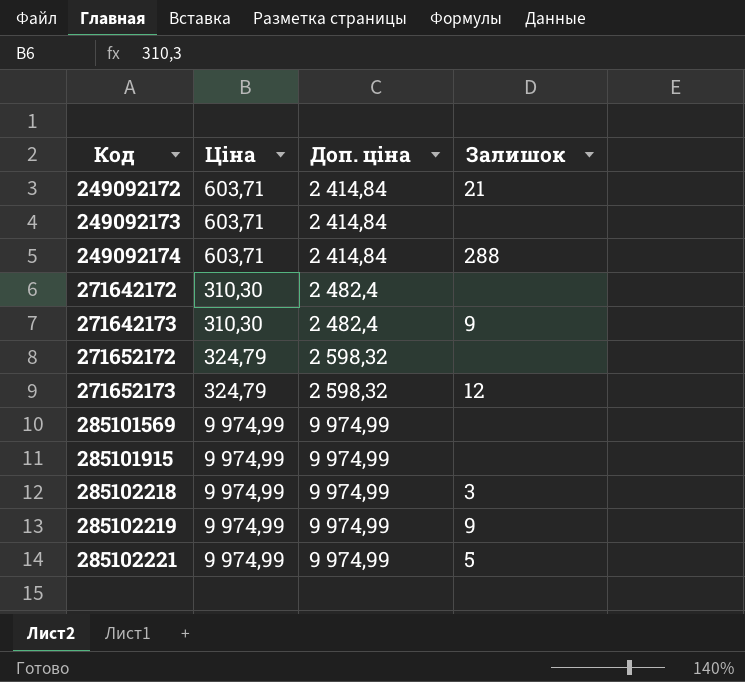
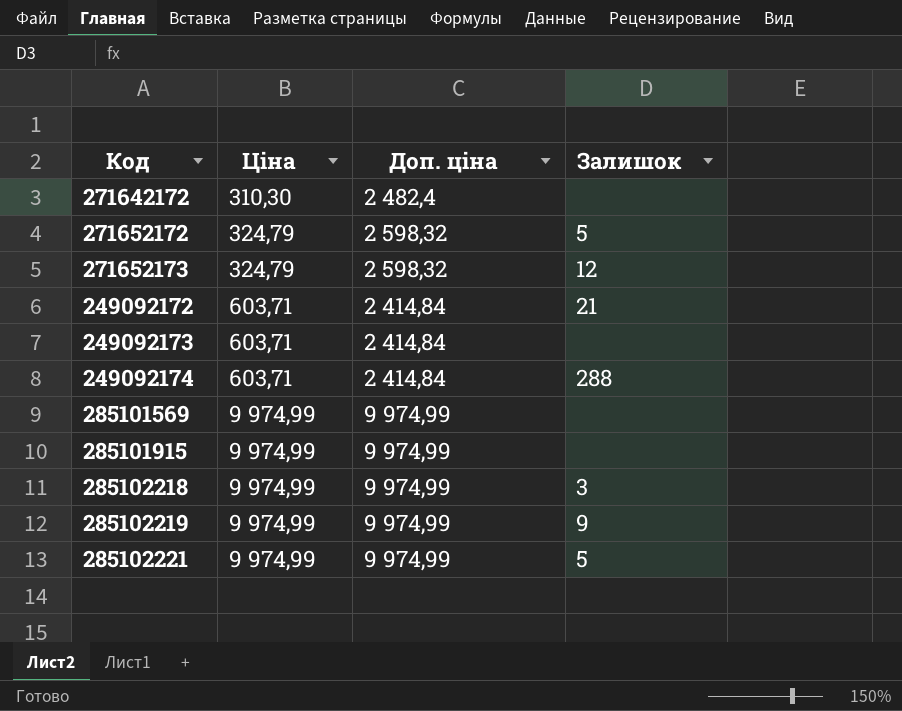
row order: Код ascending -> Ціна ascending
row 271642173: 310,30 | 2 482,4 | 9 -> none
271652172 | Залишок: none -> 5

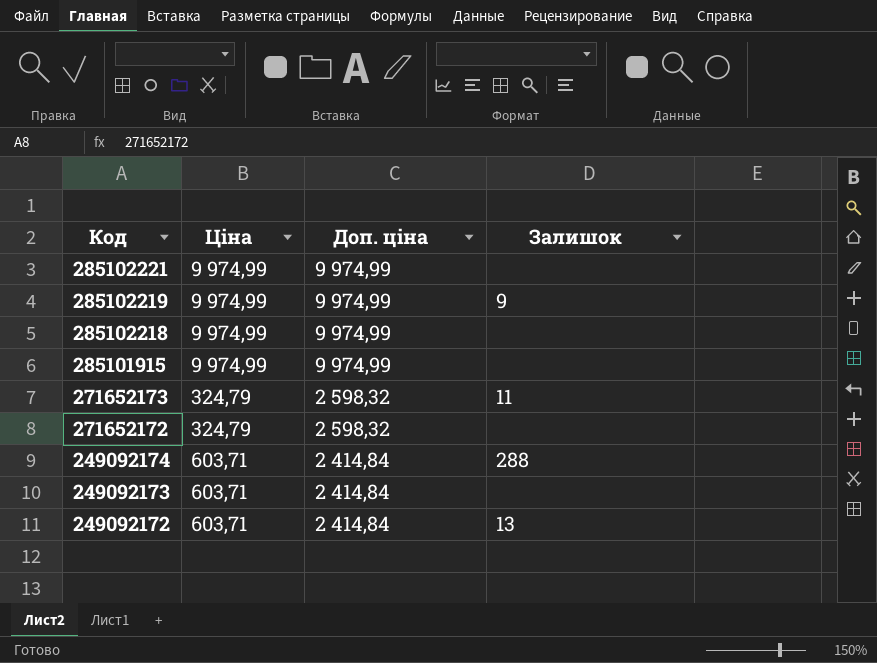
row order: Ціна ascending -> Код descending
row 271642172: 310,30 | 2 482,4 | none -> none
row 285101569: 9 974,99 | 9 974,99 | none -> none
285102221 | Залишок: 5 -> none
285102218 | Залишок: 3 -> none
271652173 | Залишок: 12 -> 11
271652172 | Залишок: 5 -> none
249092172 | Залишок: 21 -> 13

